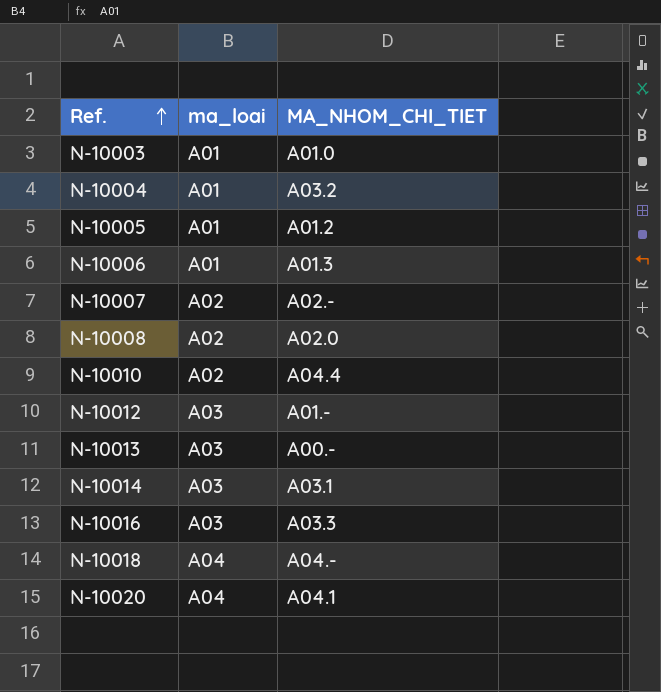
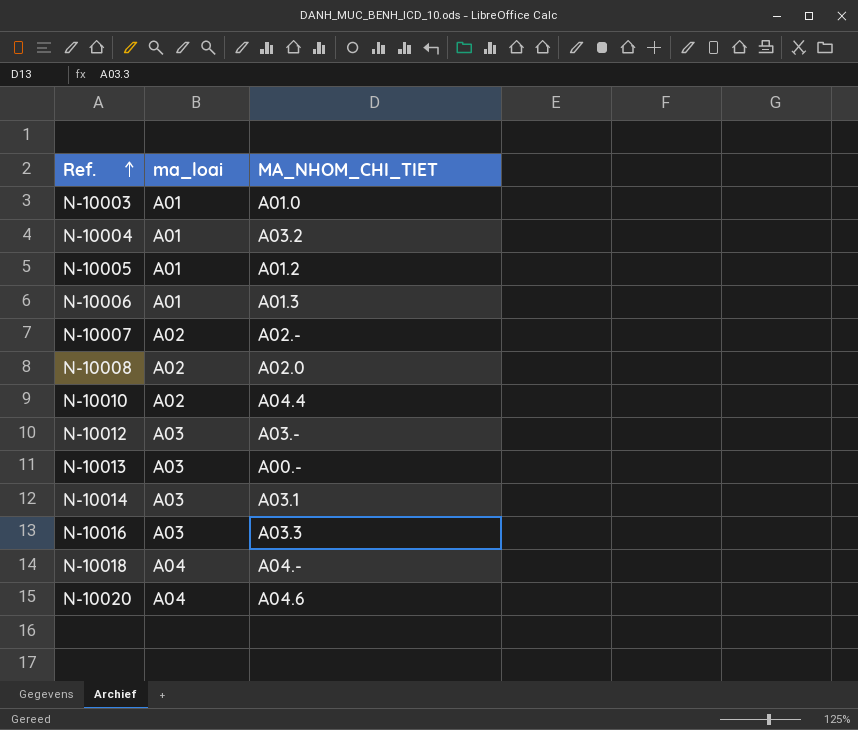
N-10012 | MA_NHOM_CHI_TIET: A01.- -> A03.-
N-10020 | MA_NHOM_CHI_TIET: A04.1 -> A04.6

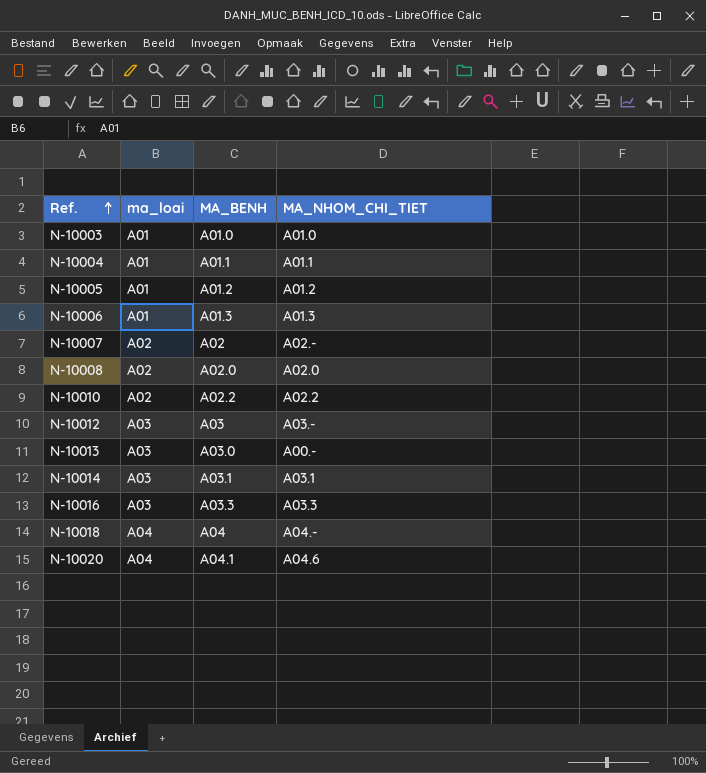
column MA_BENH | position: none -> 3
N-10004 | MA_NHOM_CHI_TIET: A03.2 -> A01.1
N-10010 | MA_NHOM_CHI_TIET: A04.4 -> A02.2

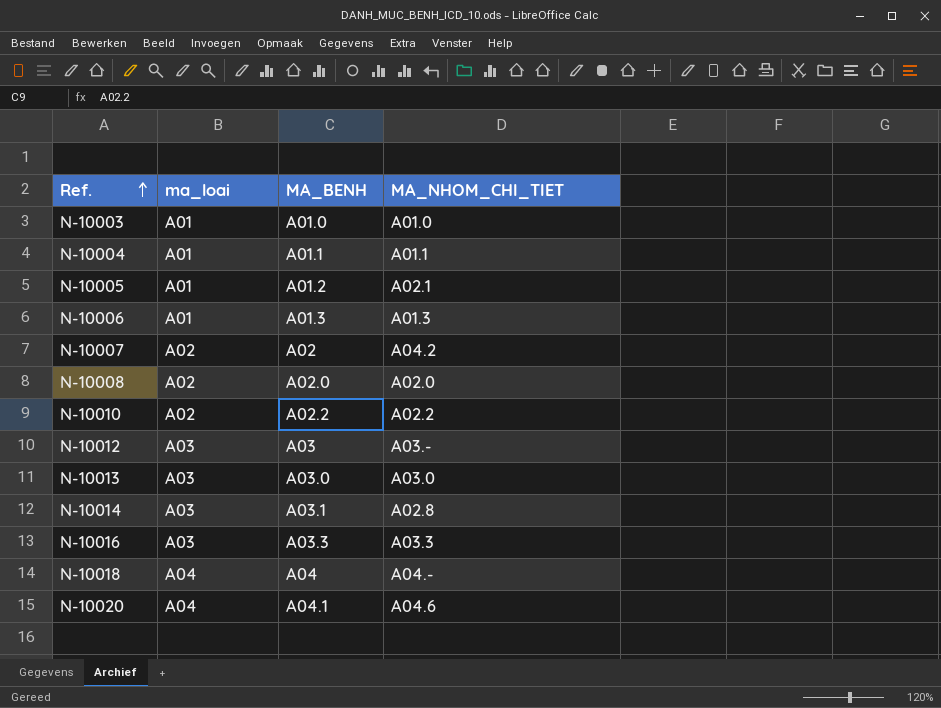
N-10005 | MA_NHOM_CHI_TIET: A01.2 -> A02.1
N-10007 | MA_NHOM_CHI_TIET: A02.- -> A04.2
N-10013 | MA_NHOM_CHI_TIET: A00.- -> A03.0
N-10014 | MA_NHOM_CHI_TIET: A03.1 -> A02.8

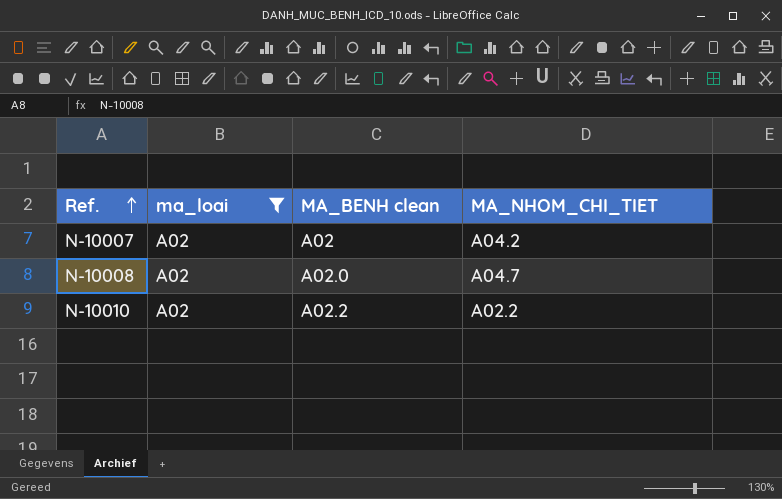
filter: none -> ma_loai = A02
column name: MA_BENH -> MA_BENH clean
N-10008 | MA_NHOM_CHI_TIET: A02.0 -> A04.7

